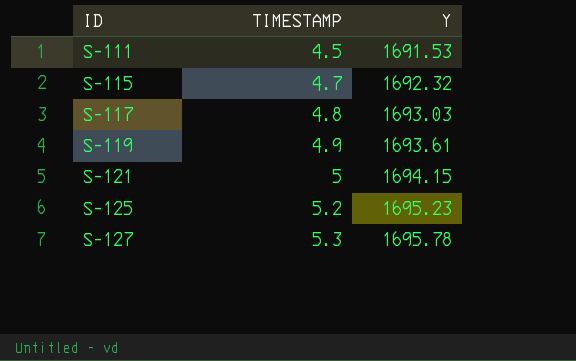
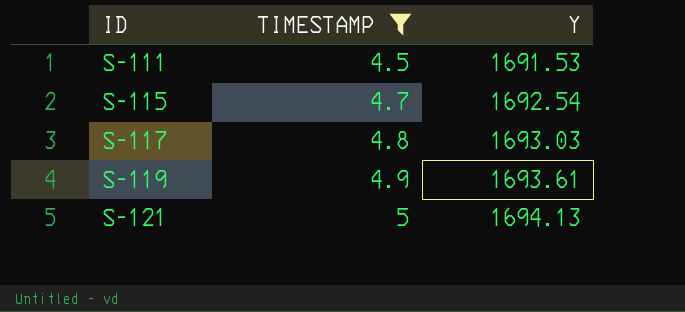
filter: none -> TIMESTAMP <= 5
S-115 | Y: 1692.32 -> 1692.54
S-121 | Y: 1694.15 -> 1694.13

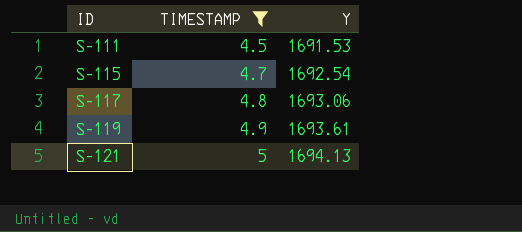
S-117 | Y: 1693.03 -> 1693.06

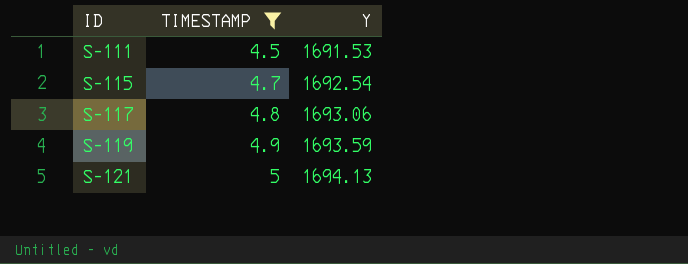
S-119 | Y: 1693.61 -> 1693.59

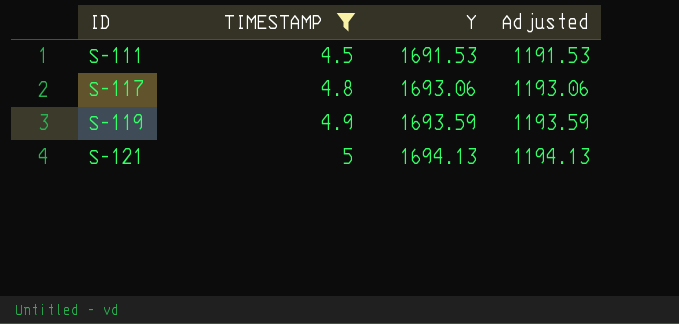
column Adjusted | formula: none -> [Y] - 500
row S-115: 4.7 | 1692.54 -> none

